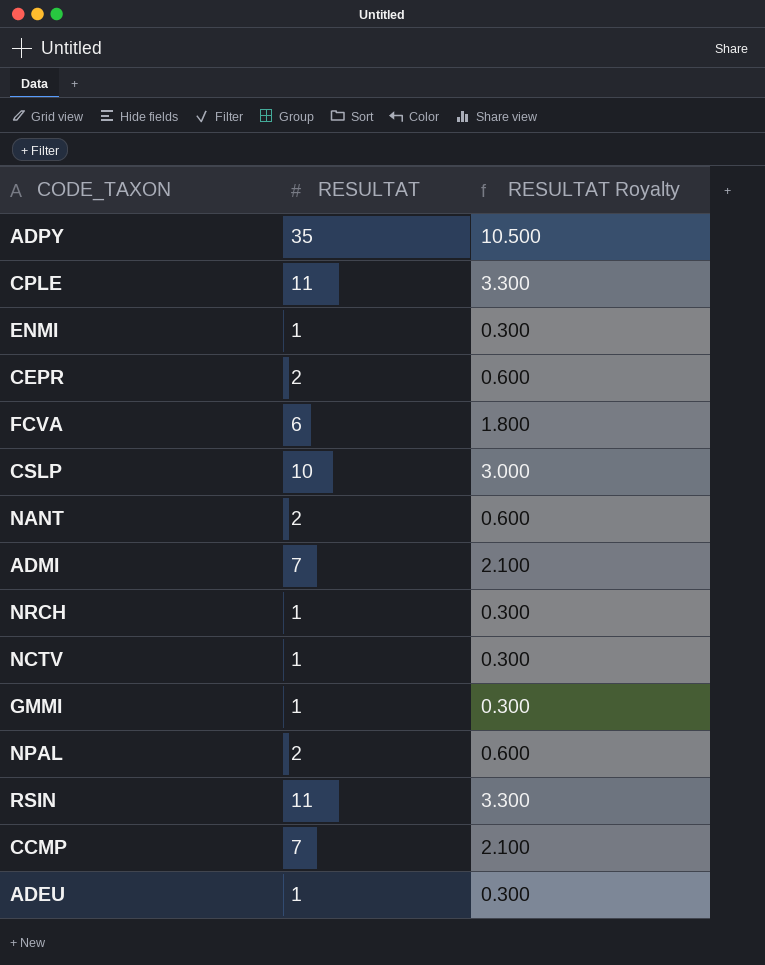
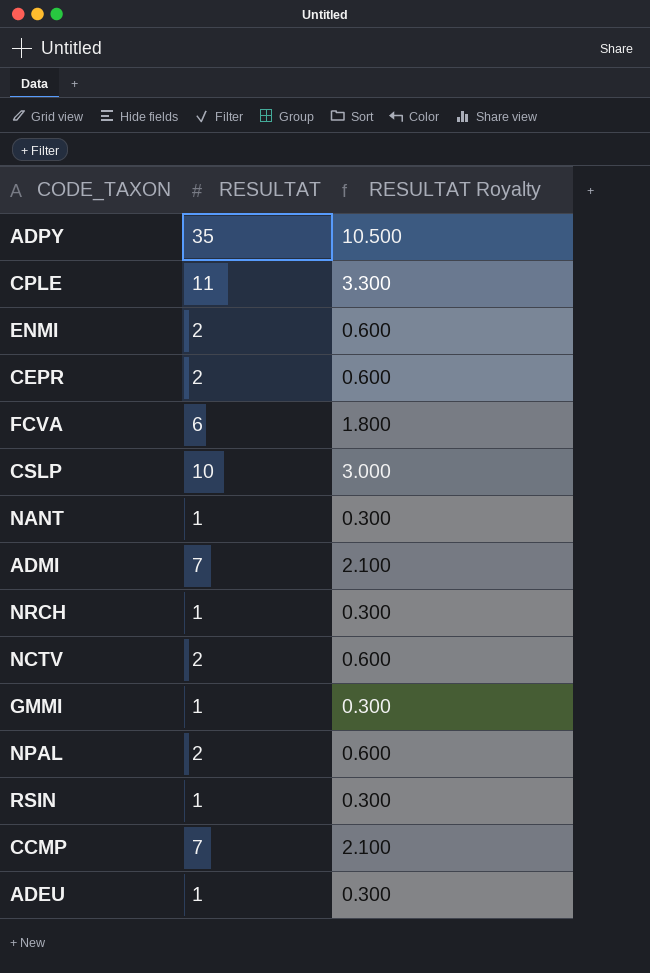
ENMI | RESULTAT: 1 -> 2
ENMI | RESULTAT Royalty: 0.300 -> 0.600
NANT | RESULTAT: 2 -> 1
NANT | RESULTAT Royalty: 0.600 -> 0.300
NCTV | RESULTAT: 1 -> 2
NCTV | RESULTAT Royalty: 0.300 -> 0.600
RSIN | RESULTAT: 11 -> 1
RSIN | RESULTAT Royalty: 3.300 -> 0.300

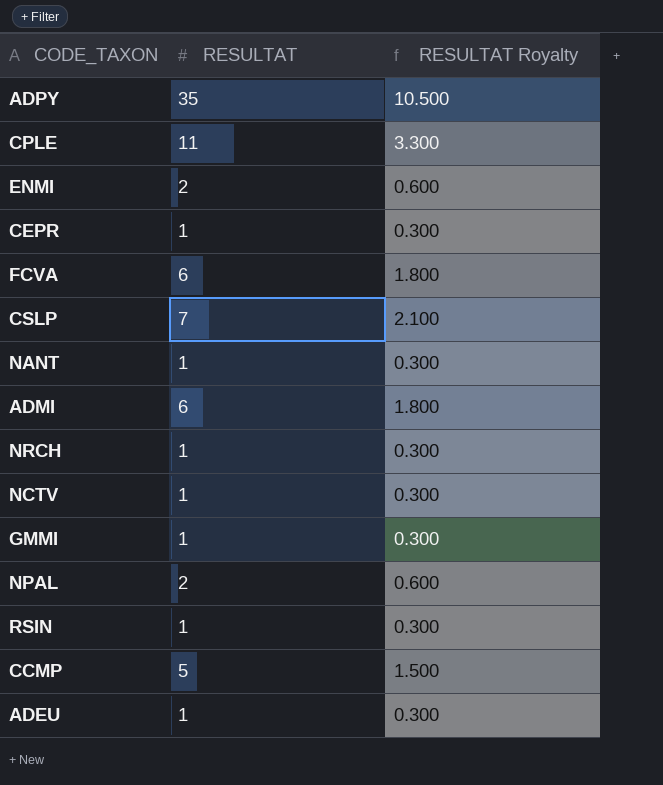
CEPR | RESULTAT: 2 -> 1
CEPR | RESULTAT Royalty: 0.600 -> 0.300
CSLP | RESULTAT: 10 -> 7
CSLP | RESULTAT Royalty: 3.000 -> 2.100
ADMI | RESULTAT: 7 -> 6
ADMI | RESULTAT Royalty: 2.100 -> 1.800
NCTV | RESULTAT: 2 -> 1
NCTV | RESULTAT Royalty: 0.600 -> 0.300
CCMP | RESULTAT: 7 -> 5
CCMP | RESULTAT Royalty: 2.100 -> 1.500

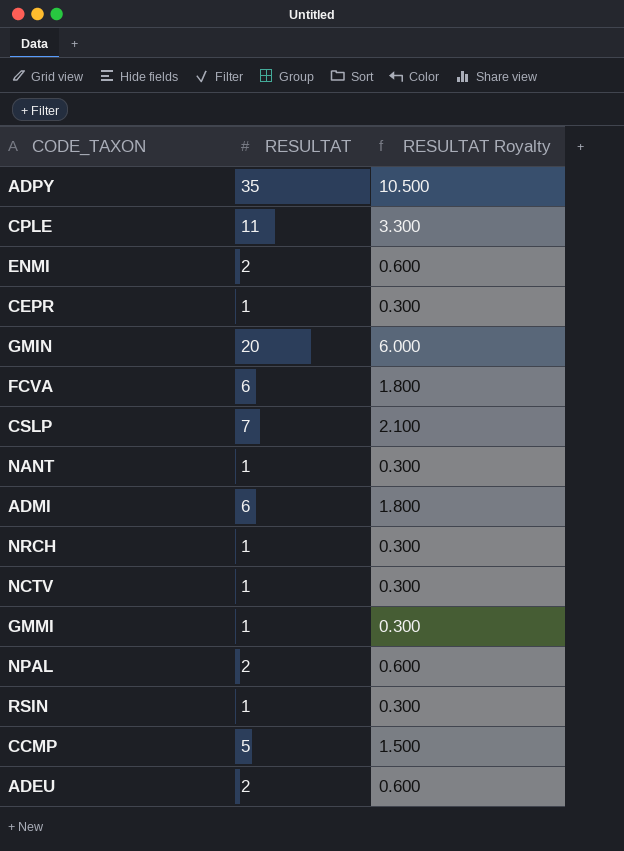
row GMIN: none -> 20 | 6.000
ADEU | RESULTAT: 1 -> 2
ADEU | RESULTAT Royalty: 0.300 -> 0.600

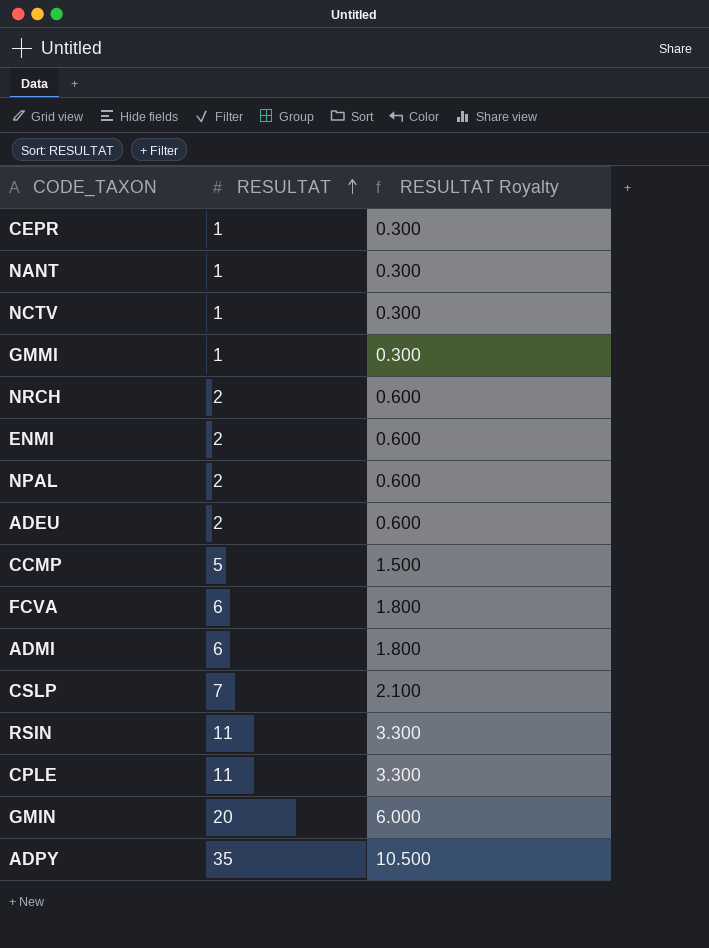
row order: none -> RESULTAT ascending
NRCH | RESULTAT: 1 -> 2
NRCH | RESULTAT Royalty: 0.300 -> 0.600
RSIN | RESULTAT: 1 -> 11
RSIN | RESULTAT Royalty: 0.300 -> 3.300

